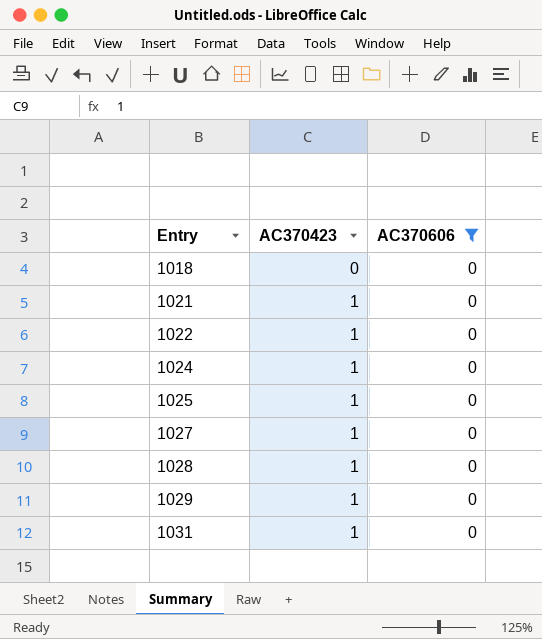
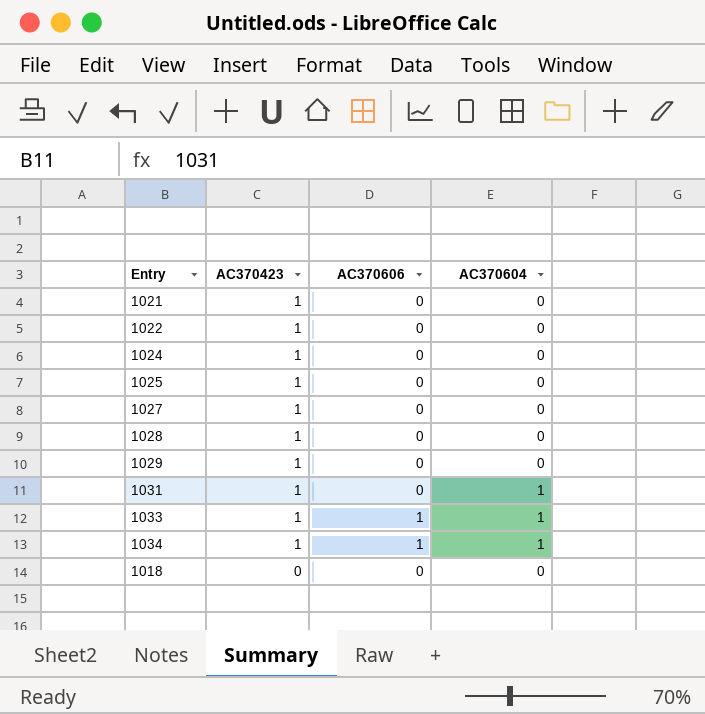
filter: AC370606 = 0 -> none
row order: Entry ascending -> AC370423 descending
column AC370604 | position: none -> 4

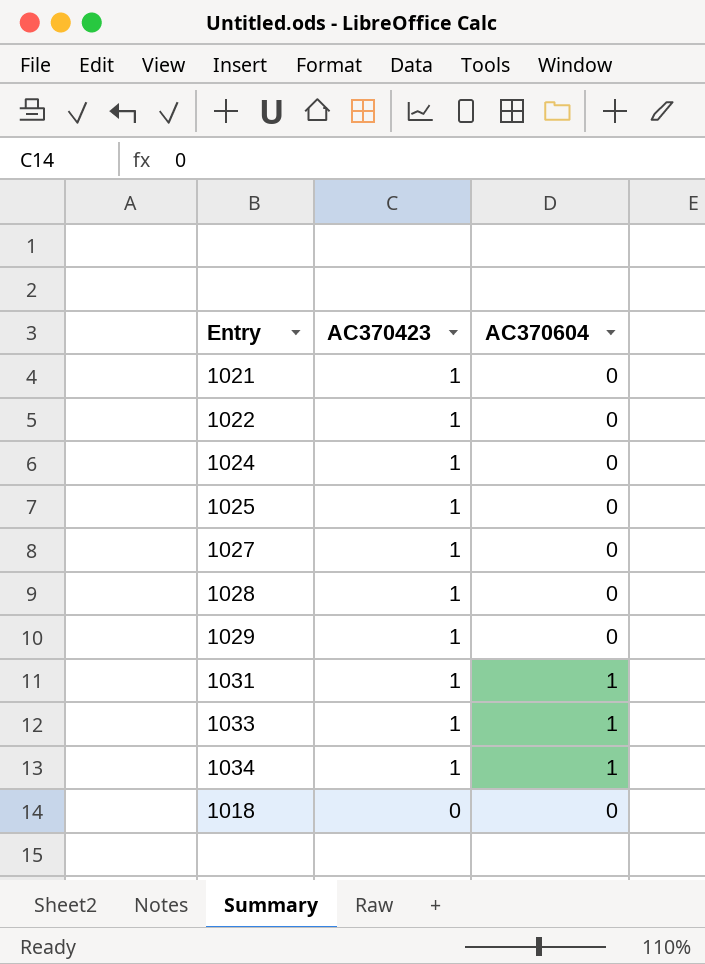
column AC370606 | position: 3 -> none

